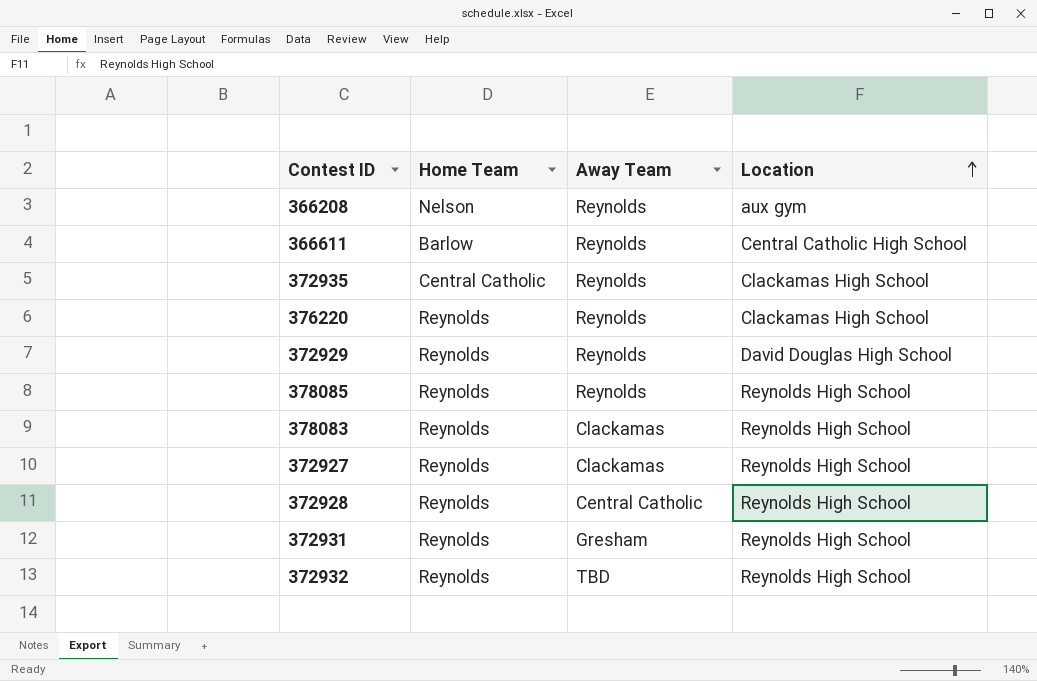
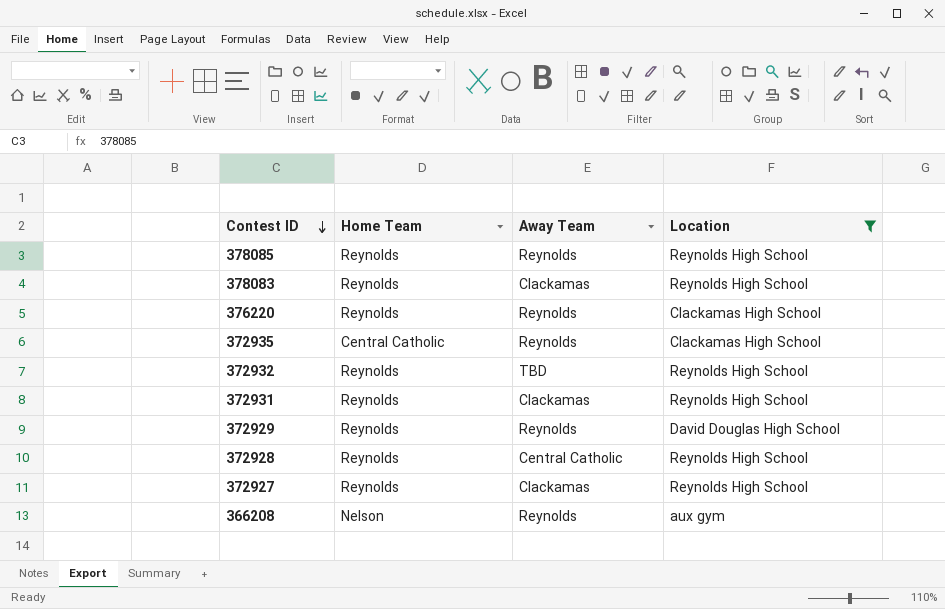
filter: none -> Location != Central Catholic High School
row order: Location ascending -> Contest ID descending
372931 | Away Team: Gresham -> Clackamas

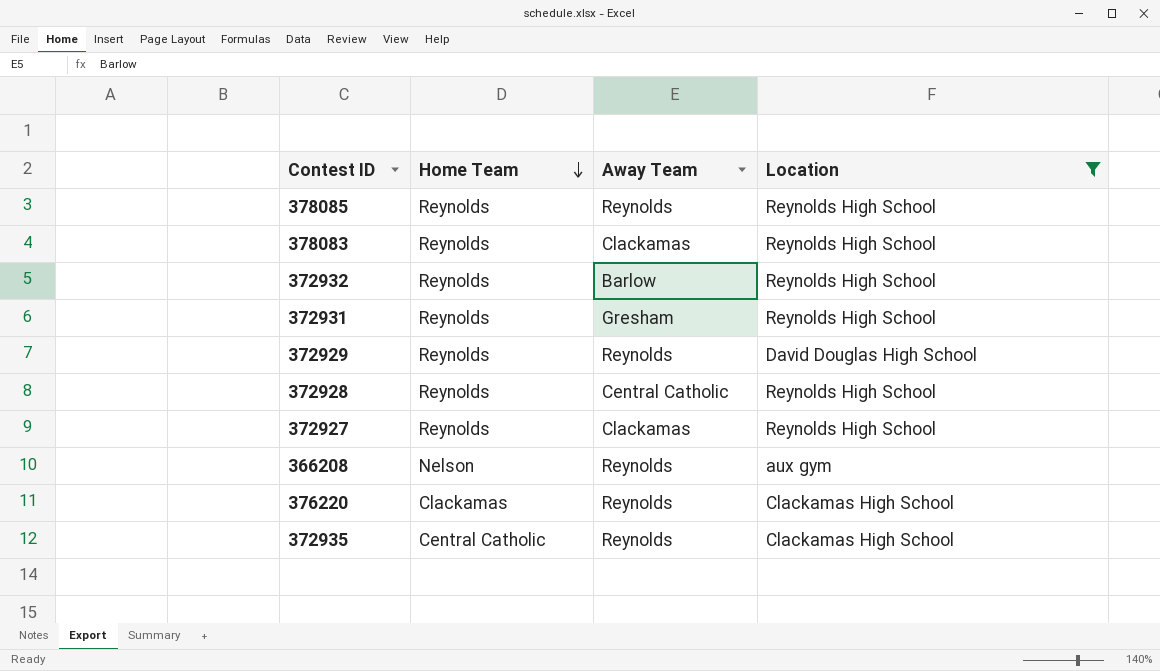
row order: Contest ID descending -> Home Team descending
372932 | Away Team: TBD -> Barlow
372931 | Away Team: Clackamas -> Gresham
376220 | Home Team: Reynolds -> Clackamas

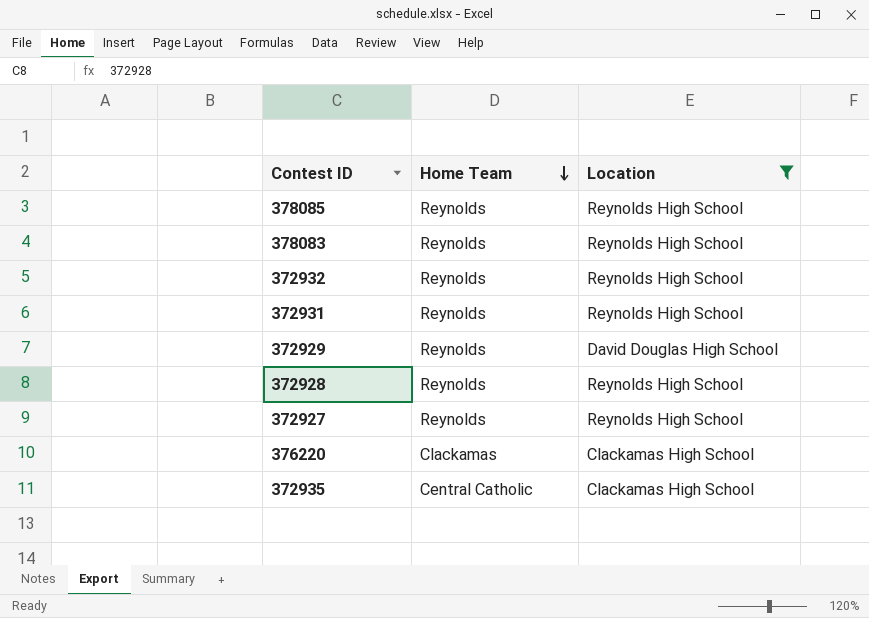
column Away Team | position: 3 -> none
row 366208: Nelson | Reynolds | aux gym -> none

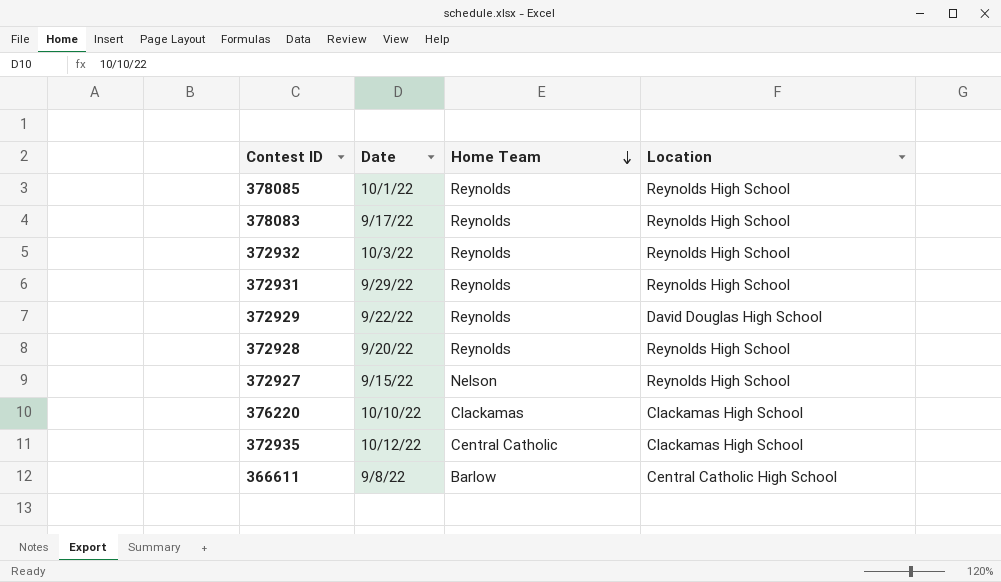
filter: Location != Central Catholic High School -> none
column Date | position: none -> 2
372927 | Home Team: Reynolds -> Nelson

